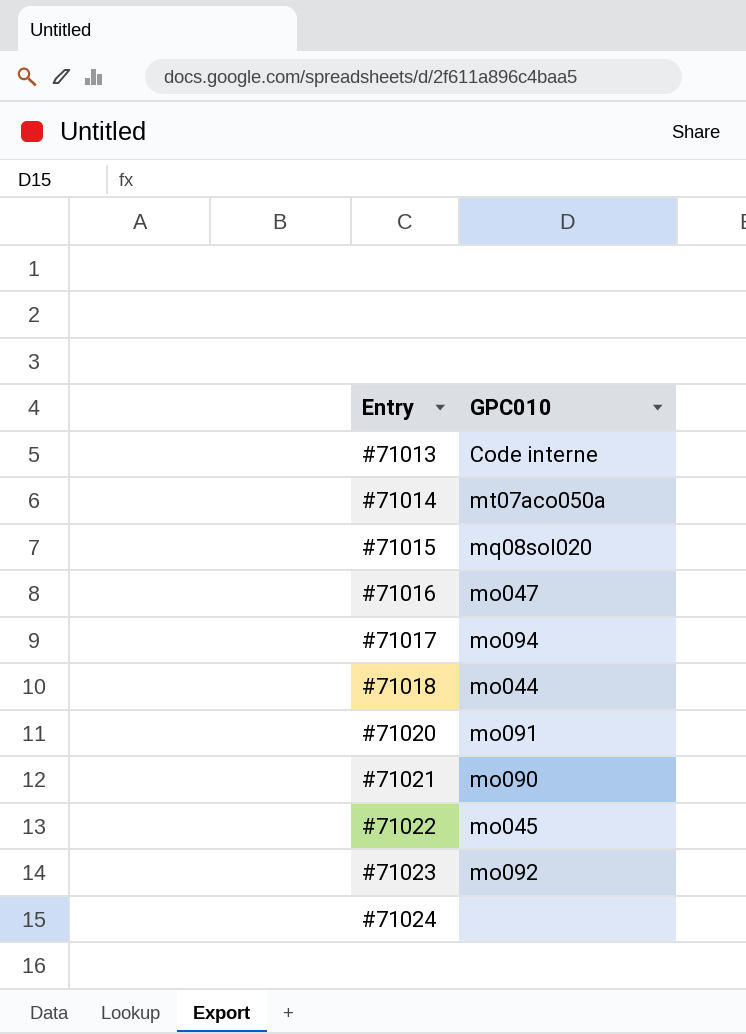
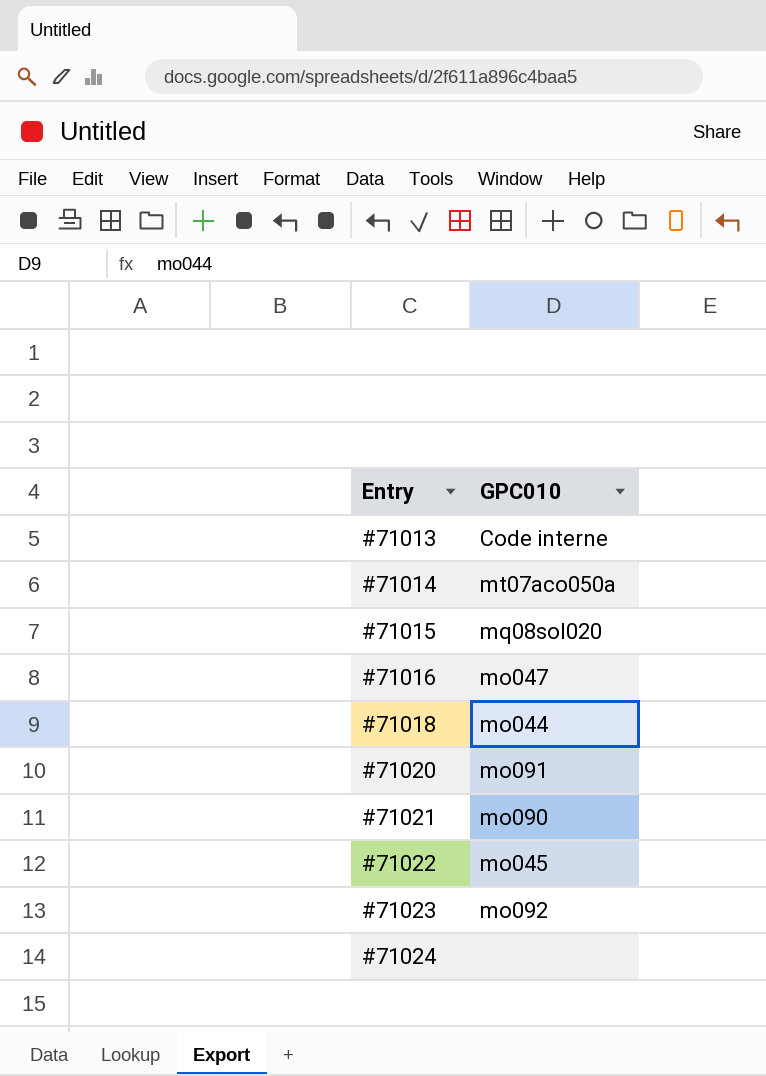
row #71017: mo094 -> none

